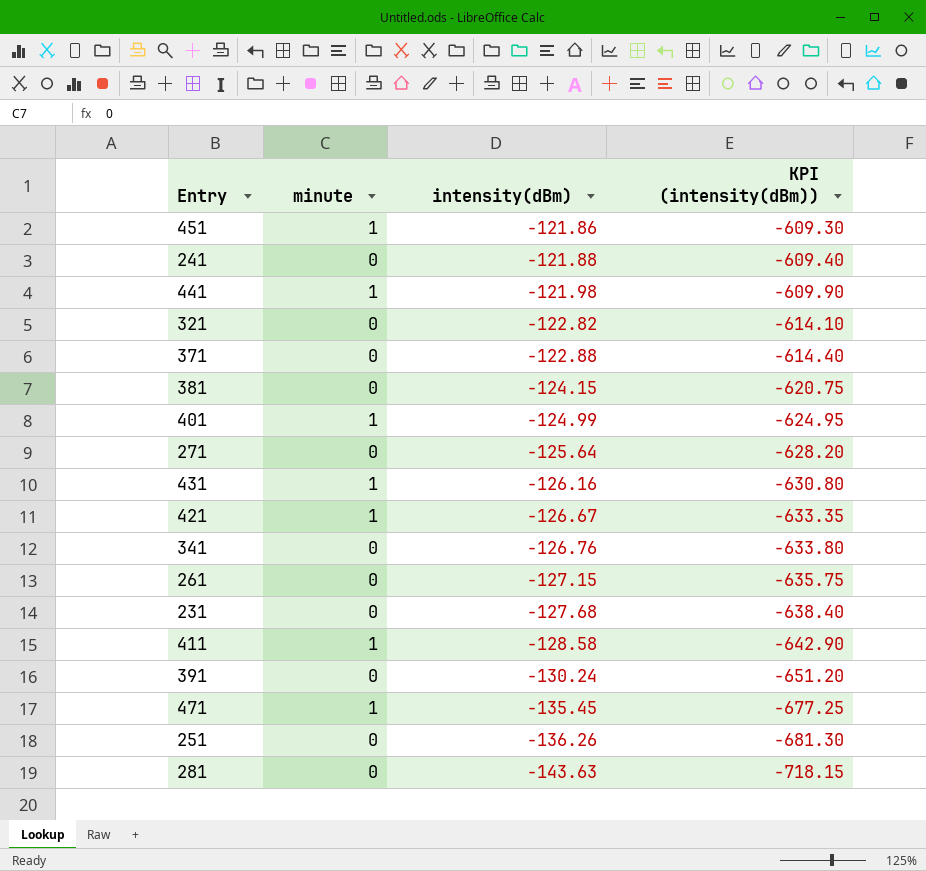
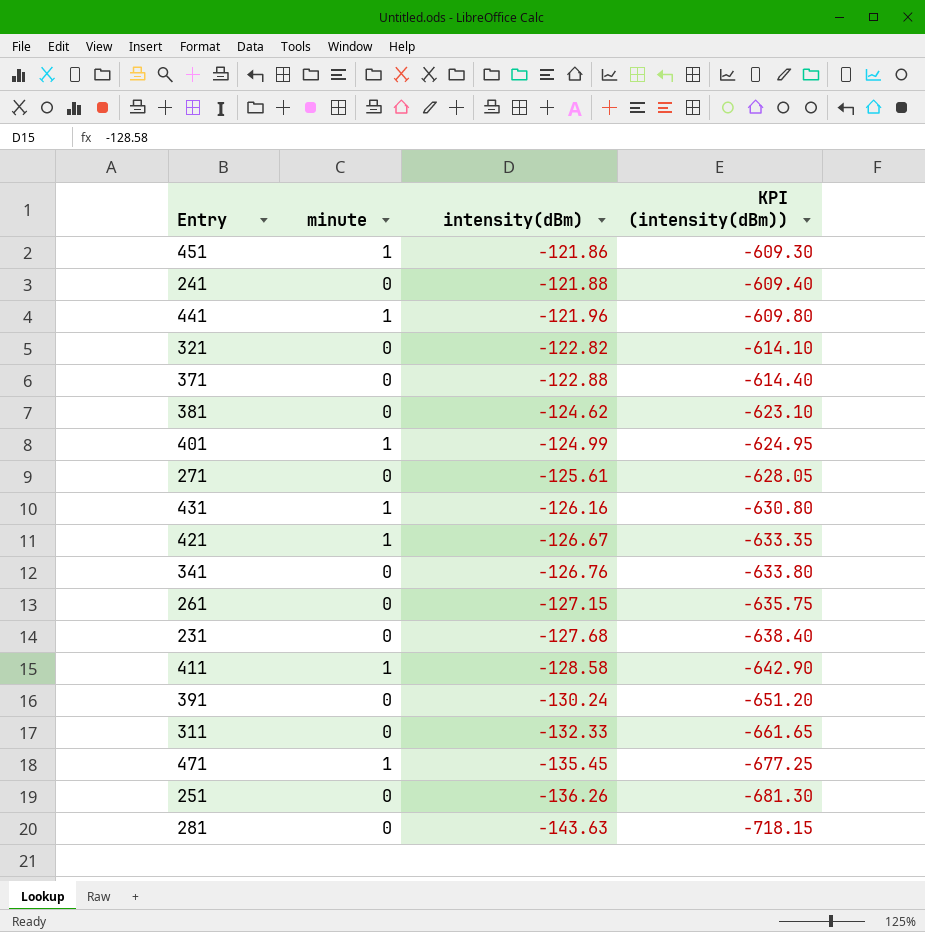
441 | intensity(dBm): -121.98 -> -121.96
441 | KPI (intensity(dBm)): -609.90 -> -609.80
381 | intensity(dBm): -124.15 -> -124.62
381 | KPI (intensity(dBm)): -620.75 -> -623.10
271 | intensity(dBm): -125.64 -> -125.61
271 | KPI (intensity(dBm)): -628.20 -> -628.05
row 311: none -> 0 | -132.33 | -661.65

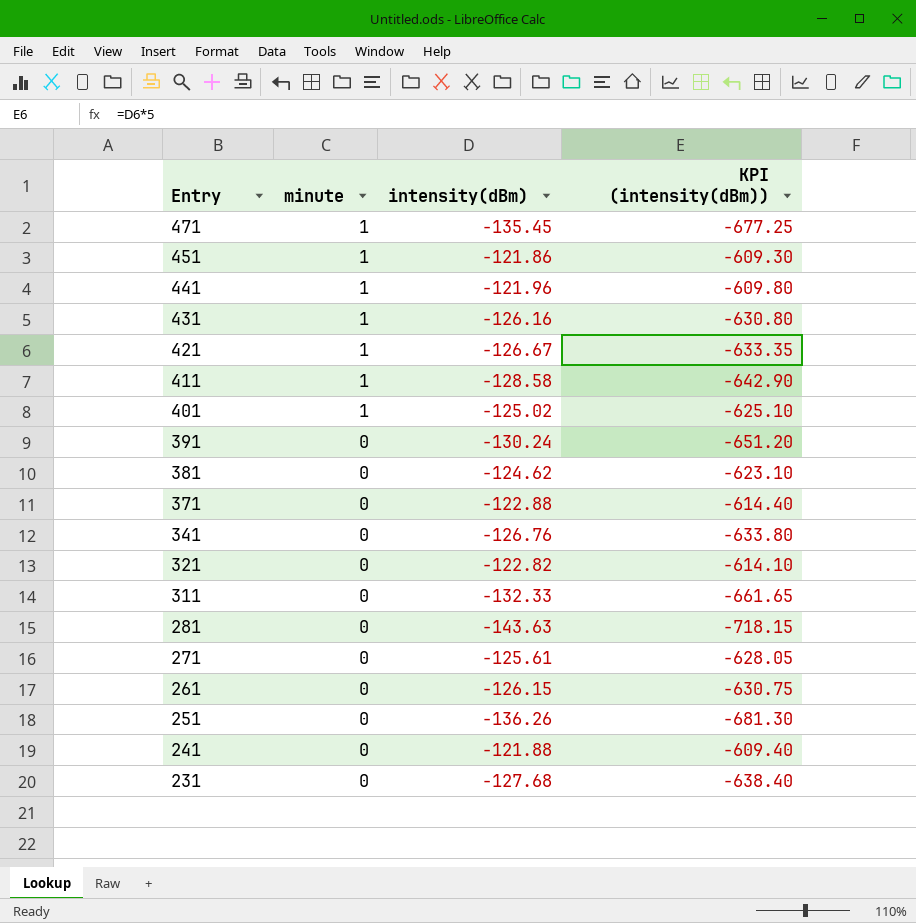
row order: intensity(dBm) descending -> Entry descending
401 | intensity(dBm): -124.99 -> -125.02
401 | KPI (intensity(dBm)): -624.95 -> -625.10
261 | intensity(dBm): -127.15 -> -126.15
261 | KPI (intensity(dBm)): -635.75 -> -630.75

